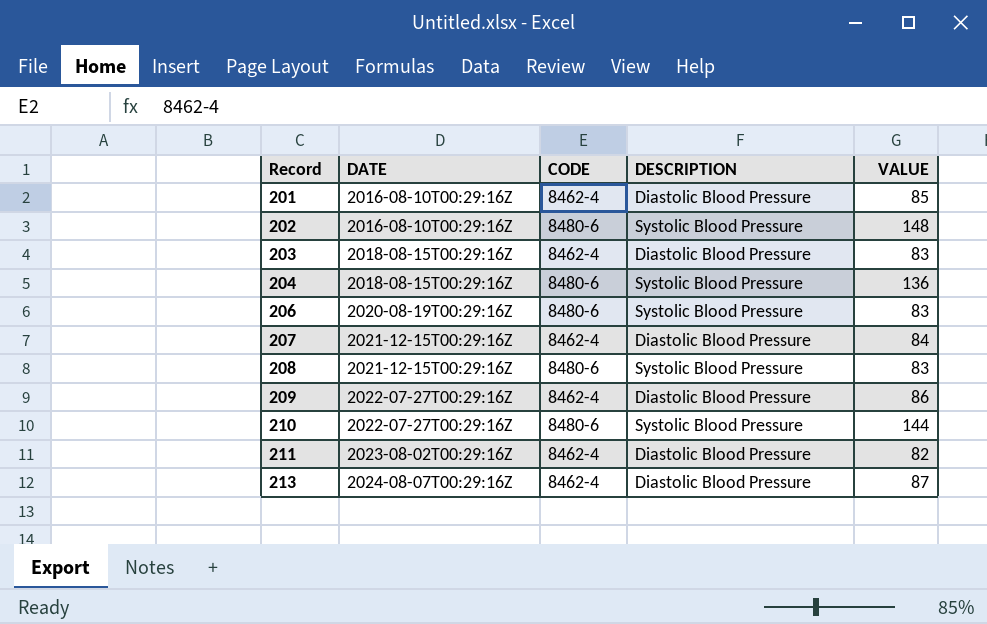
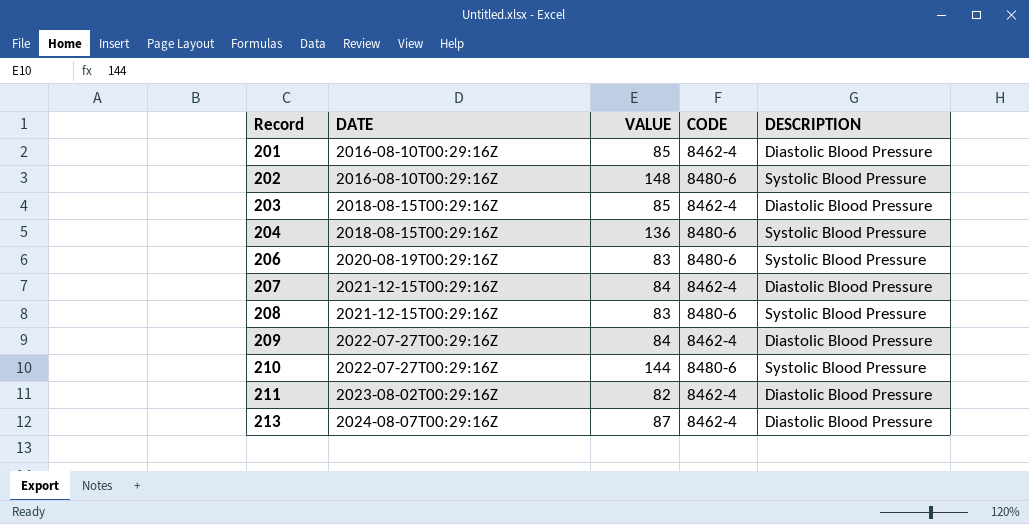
column VALUE | position: 5 -> 3
203 | VALUE: 83 -> 85
209 | VALUE: 86 -> 84

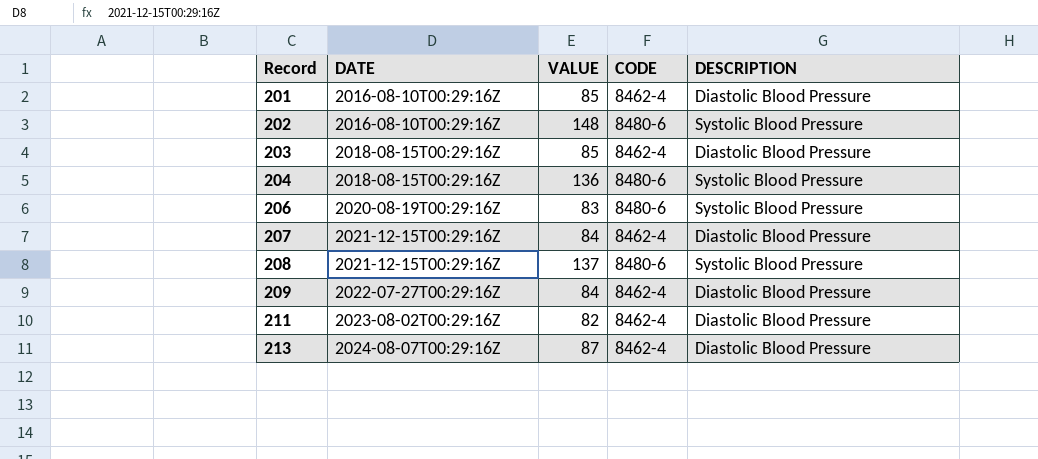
row 210: 2022-07-27T00:29:16Z | 144 | 8480-6 | Systolic Blood Pressure -> none
208 | VALUE: 83 -> 137

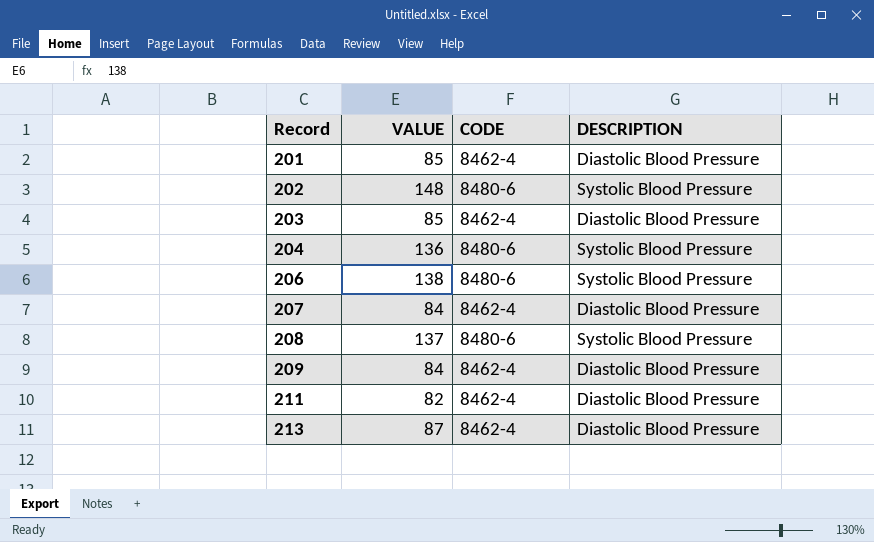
column DATE | position: 2 -> none
206 | VALUE: 83 -> 138

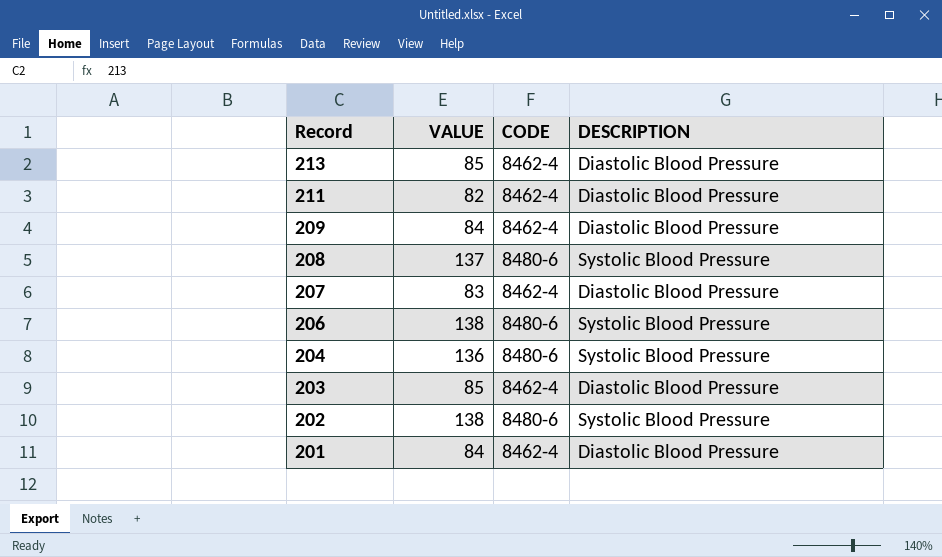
row order: Record ascending -> Record descending
213 | VALUE: 87 -> 85
207 | VALUE: 84 -> 83
202 | VALUE: 148 -> 138
201 | VALUE: 85 -> 84

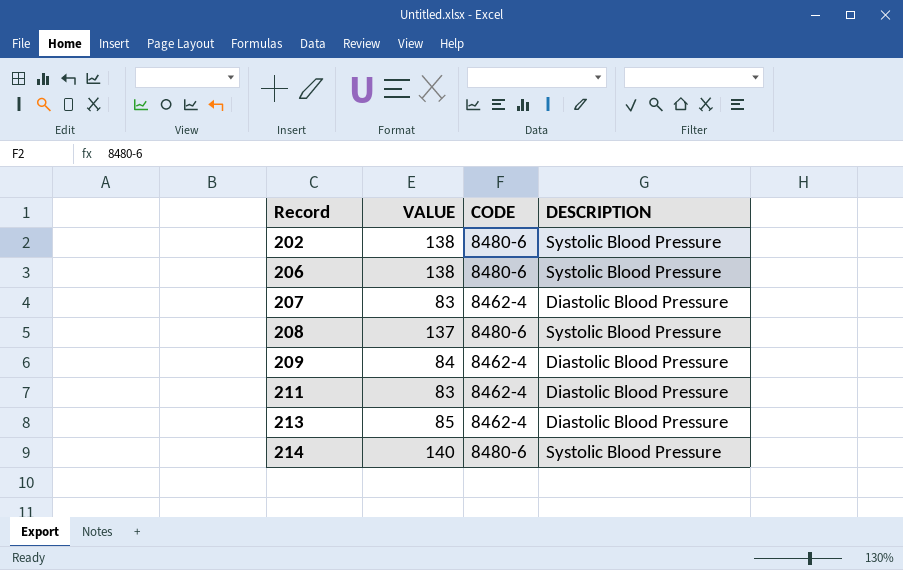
row order: Record descending -> Record ascending
row 204: 136 | 8480-6 | Systolic Blood Pressure -> none
row 203: 85 | 8462-4 | Diastolic Blood Pressure -> none
row 201: 84 | 8462-4 | Diastolic Blood Pressure -> none
211 | VALUE: 82 -> 83
row 214: none -> 140 | 8480-6 | Systolic Blood Pressure

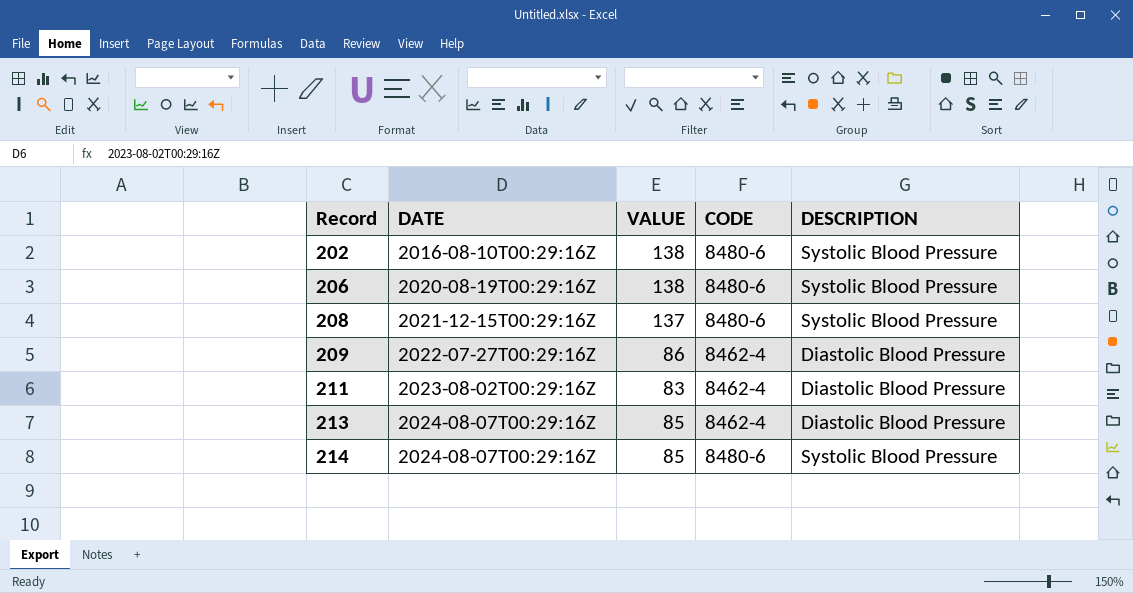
column DATE | position: none -> 2
row 207: 83 | 8462-4 | Diastolic Blood Pressure -> none
209 | VALUE: 84 -> 86
214 | VALUE: 140 -> 85

